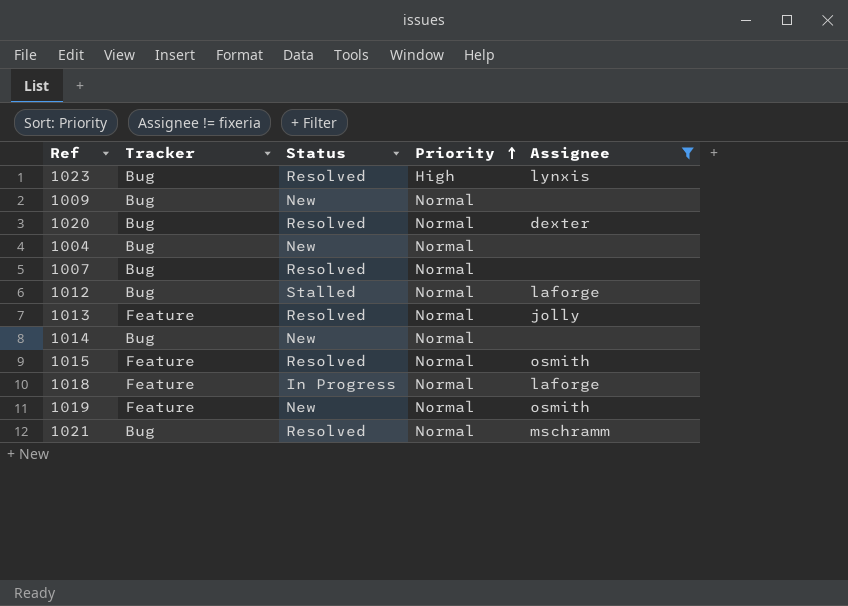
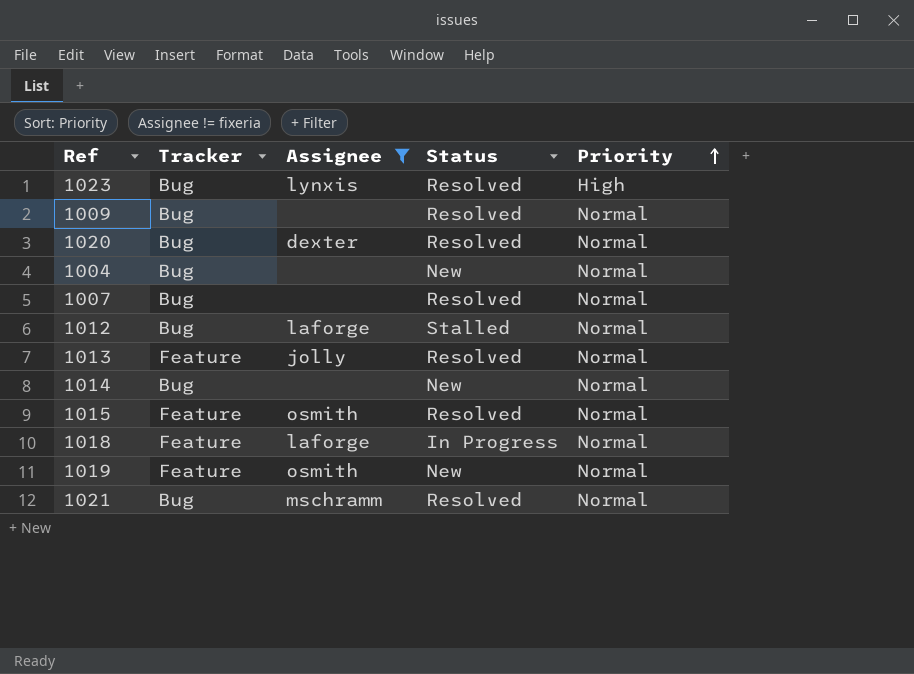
column Assignee | position: 5 -> 3
1009 | Status: New -> Resolved

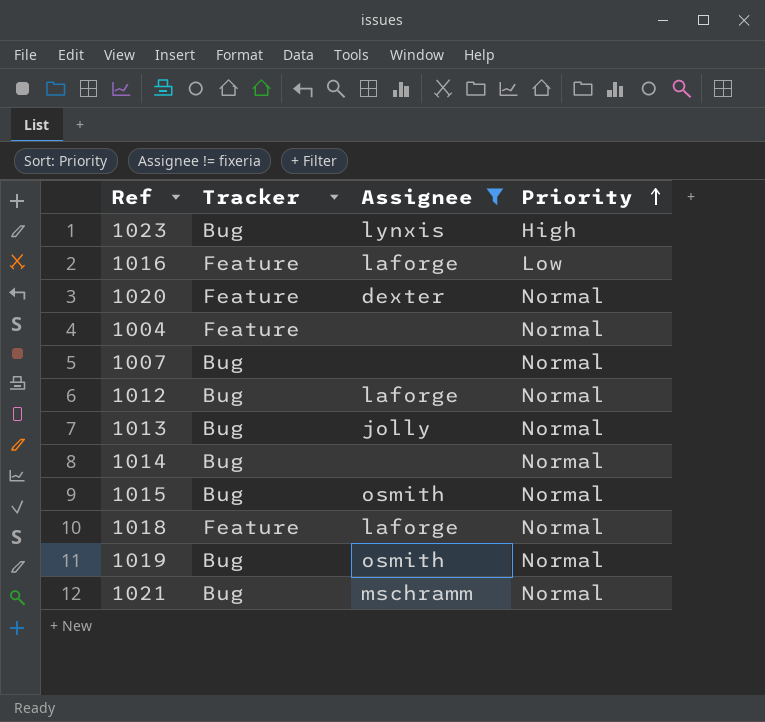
column Status | position: 4 -> none
row 1009: Bug | none | Resolved | Normal -> none
row 1016: none -> Feature | laforge | Low
1020 | Tracker: Bug -> Feature
1004 | Tracker: Bug -> Feature
1013 | Tracker: Feature -> Bug
1015 | Tracker: Feature -> Bug
1019 | Tracker: Feature -> Bug

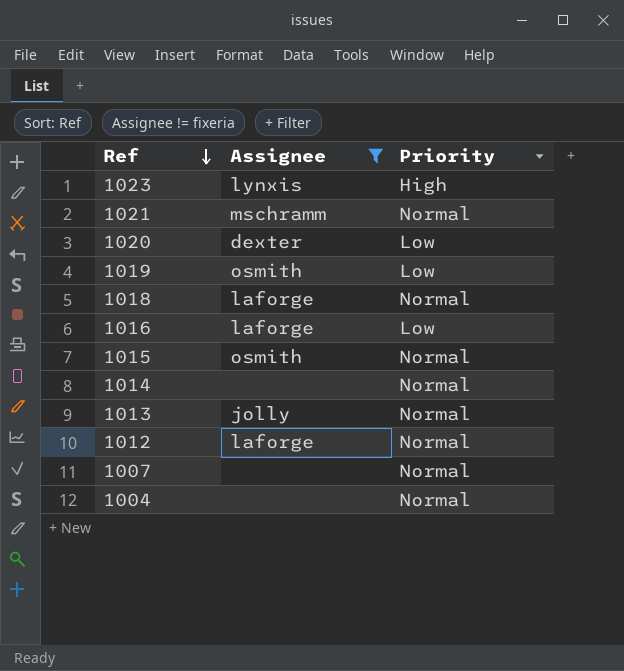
row order: Priority ascending -> Ref descending
column Tracker | position: 2 -> none
1020 | Priority: Normal -> Low
1019 | Priority: Normal -> Low

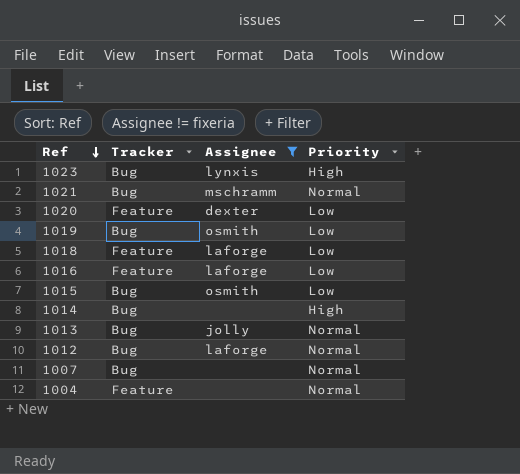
column Tracker | position: none -> 2
1018 | Priority: Normal -> Low
1015 | Priority: Normal -> Low
1014 | Priority: Normal -> High

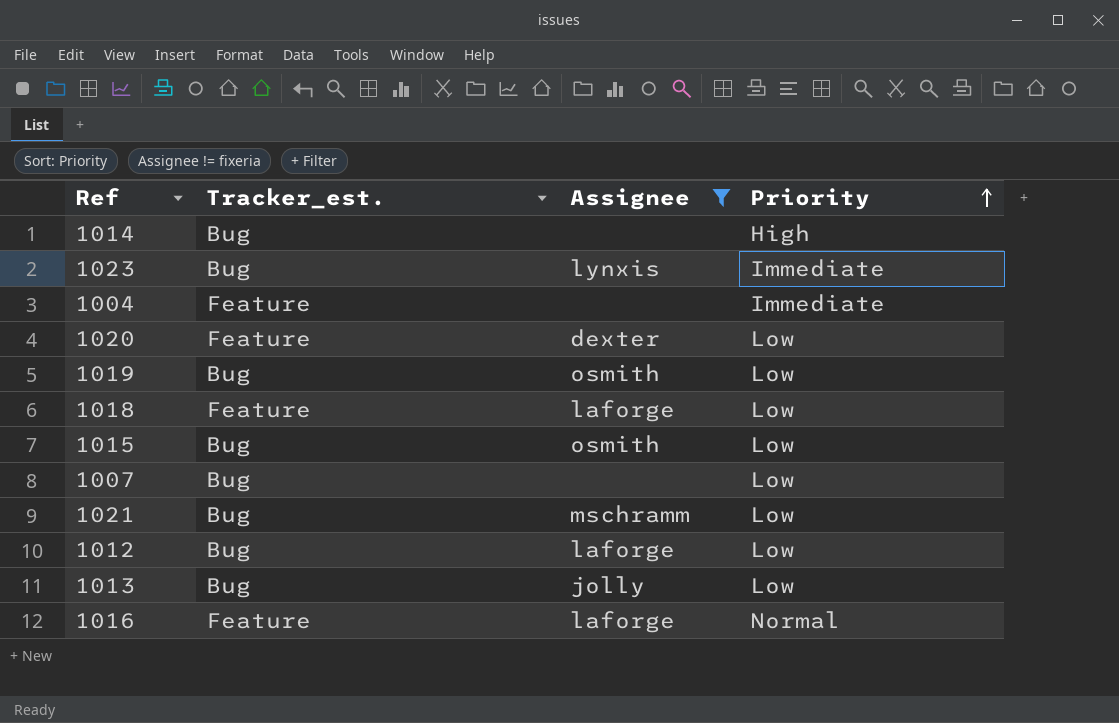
row order: Ref descending -> Priority ascending
column name: Tracker -> Tracker_est.
1023 | Priority: High -> Immediate
1004 | Priority: Normal -> Immediate
1007 | Priority: Normal -> Low
1021 | Priority: Normal -> Low
1012 | Priority: Normal -> Low
1013 | Priority: Normal -> Low
1016 | Priority: Low -> Normal

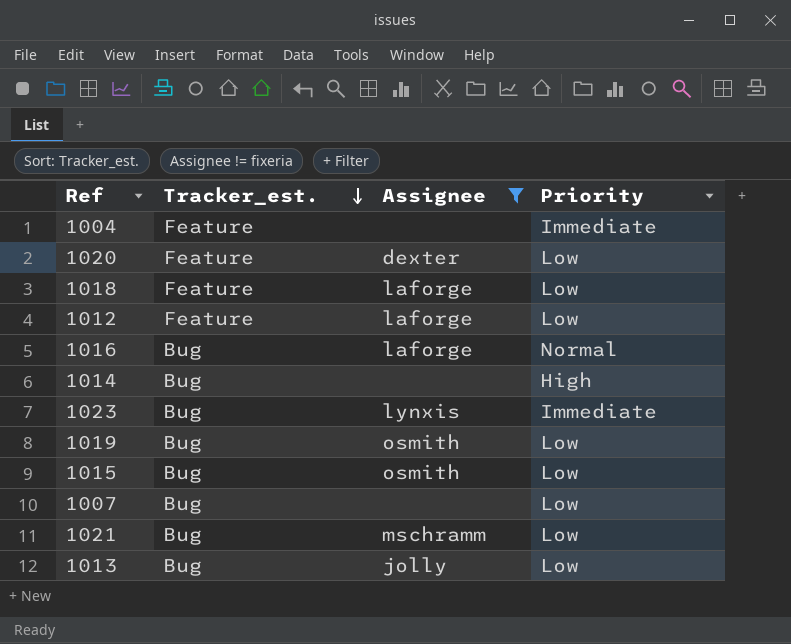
row order: Priority ascending -> Tracker_est. descending
1012 | Tracker_est.: Bug -> Feature
1016 | Tracker_est.: Feature -> Bug

